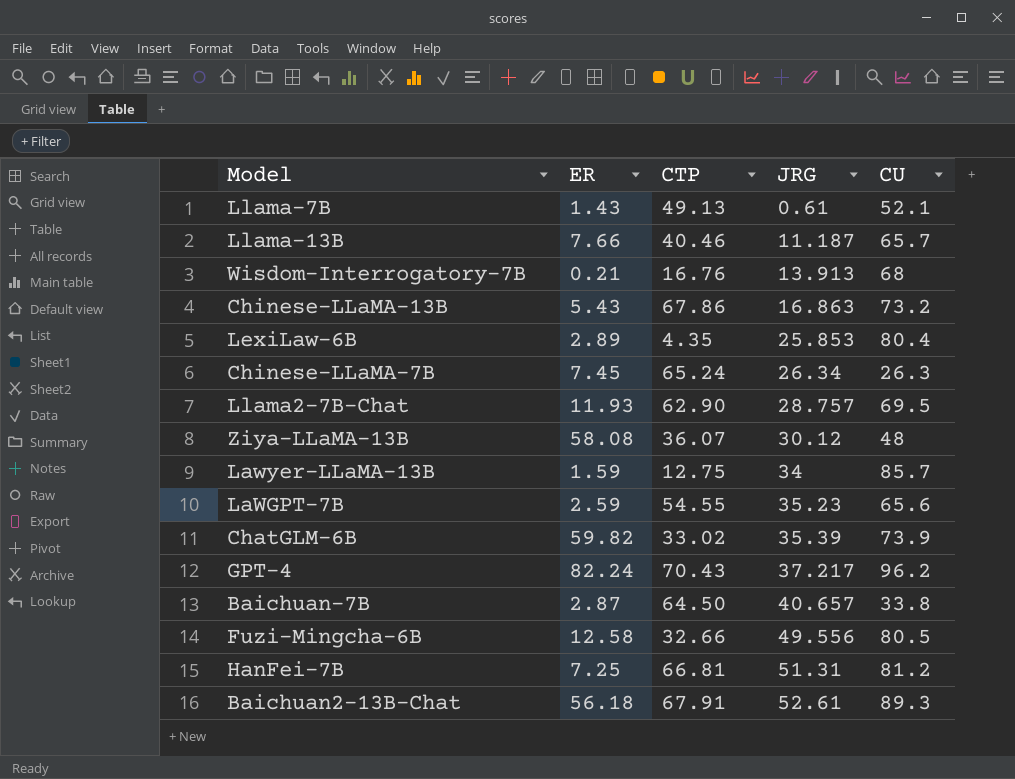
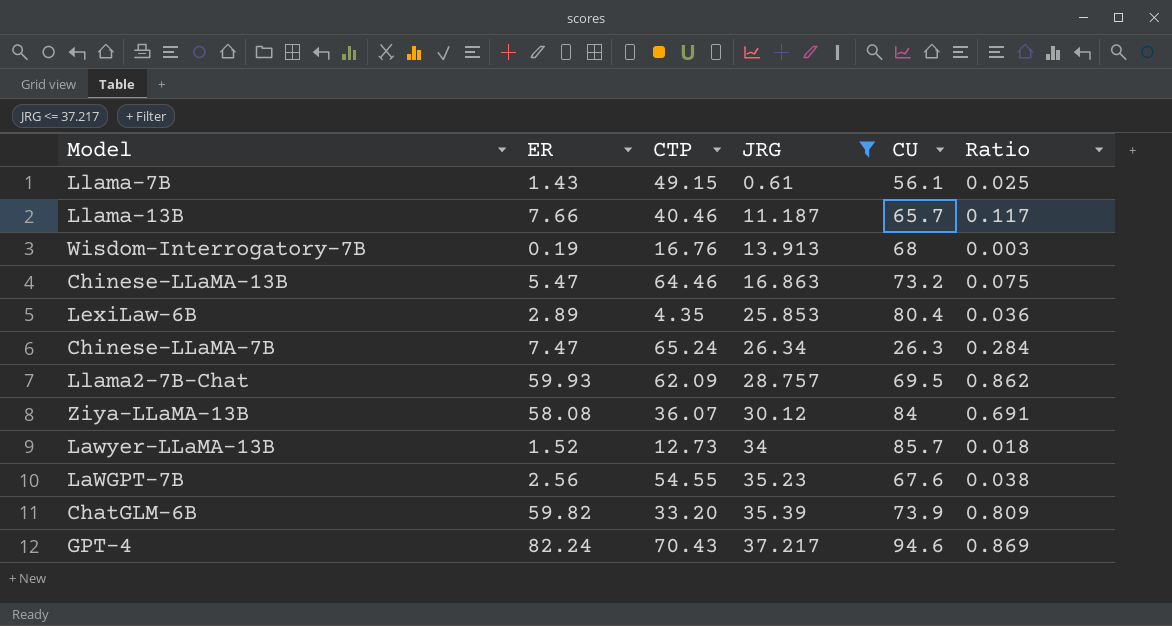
filter: none -> JRG <= 37.217
column Ratio | formula: none -> [ER] / [CU]
Llama-7B | CTP: 49.13 -> 49.15
Llama-7B | CU: 52.1 -> 56.1
Wisdom-Interrogatory-7B | ER: 0.21 -> 0.19
Chinese-LLaMA-13B | ER: 5.43 -> 5.47
Chinese-LLaMA-13B | CTP: 67.86 -> 64.46
Chinese-LLaMA-7B | ER: 7.45 -> 7.47
Llama2-7B-Chat | ER: 11.93 -> 59.93
Llama2-7B-Chat | CTP: 62.90 -> 62.09
Ziya-LLaMA-13B | CU: 48 -> 84
Lawyer-LLaMA-13B | ER: 1.59 -> 1.52
Lawyer-LLaMA-13B | CTP: 12.75 -> 12.73
LaWGPT-7B | ER: 2.59 -> 2.56
LaWGPT-7B | CU: 65.6 -> 67.6
ChatGLM-6B | CTP: 33.02 -> 33.20
GPT-4 | CU: 96.2 -> 94.6

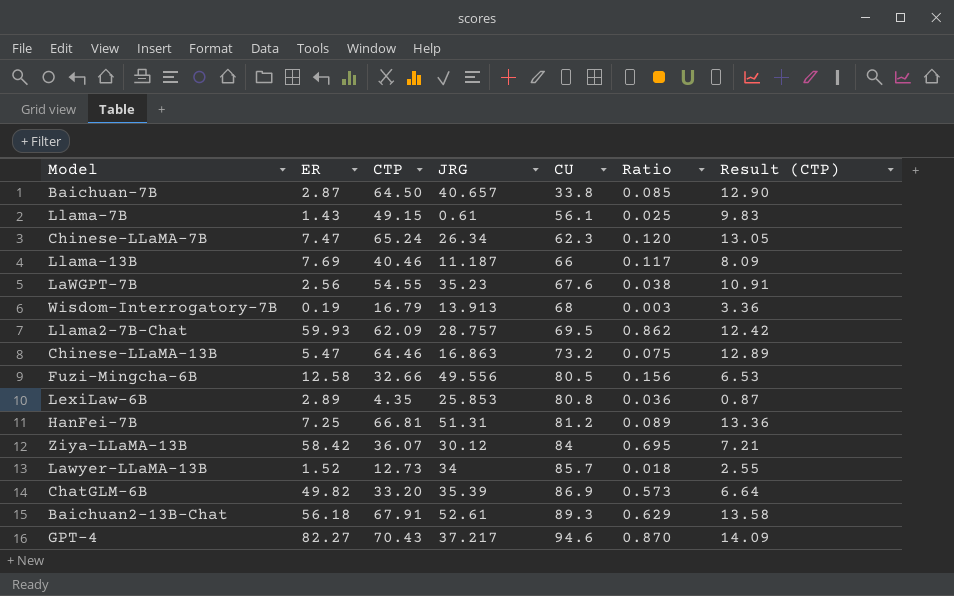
filter: JRG <= 37.217 -> none
row order: JRG ascending -> CU ascending
column Result (CTP) | formula: none -> [CTP] * 0.2
Chinese-LLaMA-7B | CU: 26.3 -> 62.3
Chinese-LLaMA-7B | Ratio: 0.284 -> 0.120
Llama-13B | ER: 7.66 -> 7.69
Llama-13B | CU: 65.7 -> 66
Wisdom-Interrogatory-7B | CTP: 16.76 -> 16.79
LexiLaw-6B | CU: 80.4 -> 80.8
Ziya-LLaMA-13B | ER: 58.08 -> 58.42
Ziya-LLaMA-13B | Ratio: 0.691 -> 0.695
ChatGLM-6B | ER: 59.82 -> 49.82
ChatGLM-6B | CU: 73.9 -> 86.9
ChatGLM-6B | Ratio: 0.809 -> 0.573
GPT-4 | ER: 82.24 -> 82.27
GPT-4 | Ratio: 0.869 -> 0.870

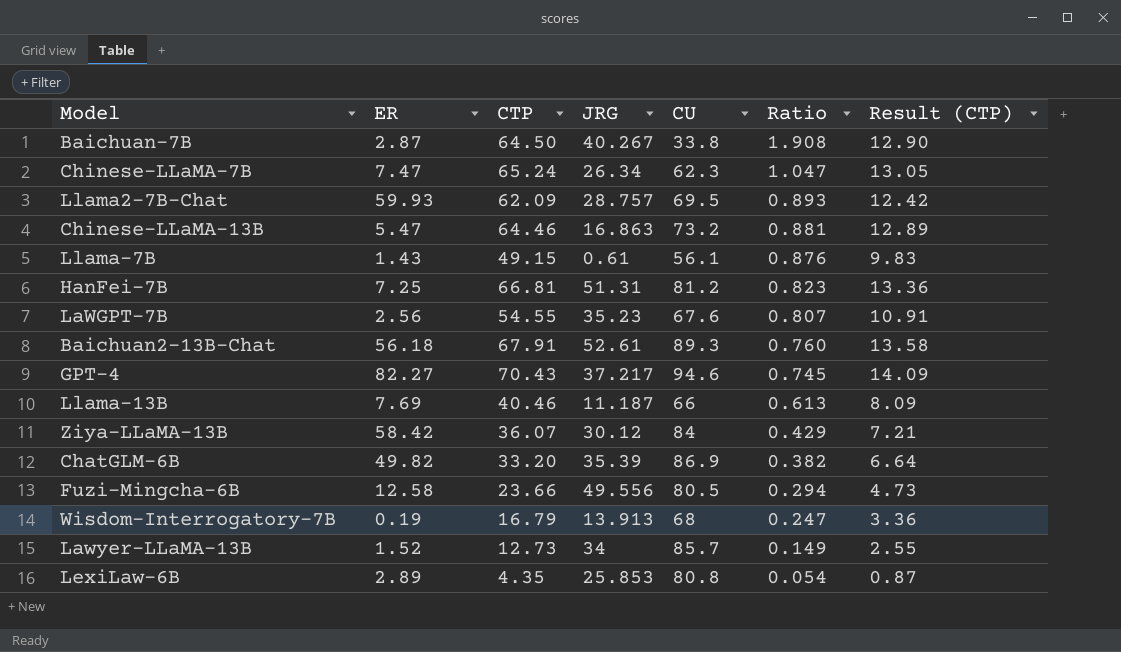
row order: CU ascending -> Ratio descending
column Ratio | formula: [ER] / [CU] -> [CTP] / [CU]
Baichuan-7B | JRG: 40.657 -> 40.267
Fuzi-Mingcha-6B | CTP: 32.66 -> 23.66
Fuzi-Mingcha-6B | Result (CTP): 6.53 -> 4.73

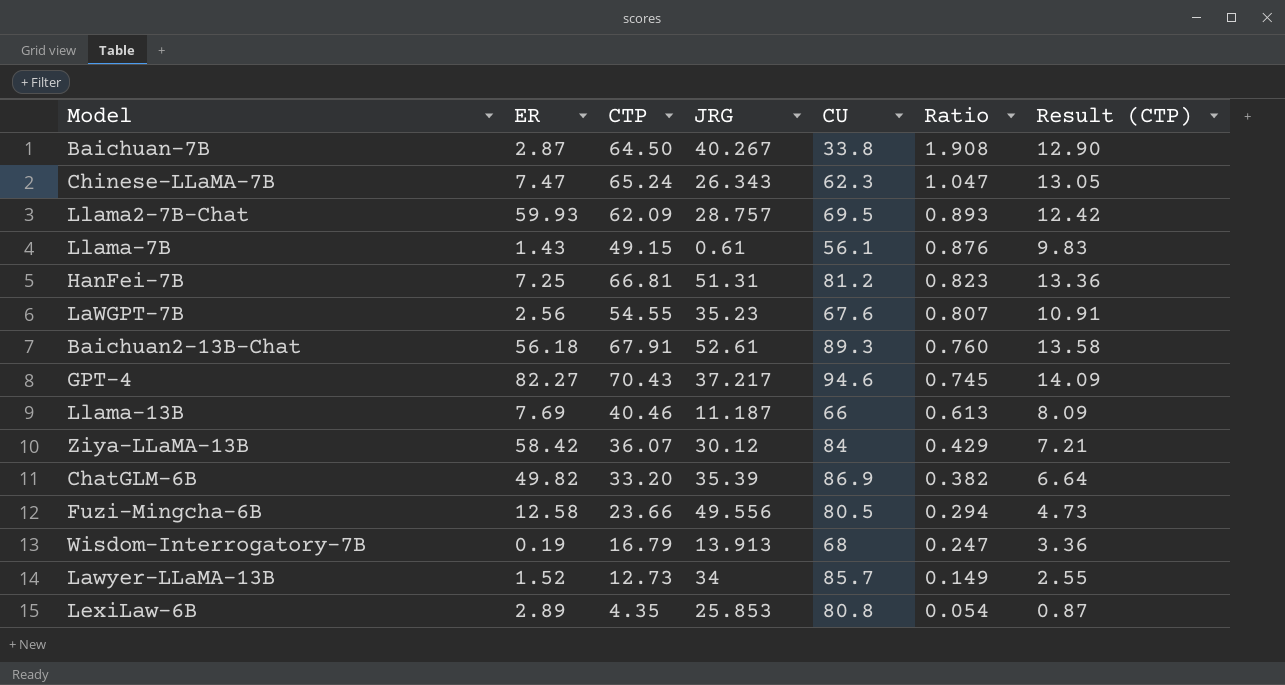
row Chinese-LLaMA-13B: 5.47 | 64.46 | 16.863 | 73.2 | 0.881 | 12.89 -> none
Chinese-LLaMA-7B | JRG: 26.34 -> 26.343

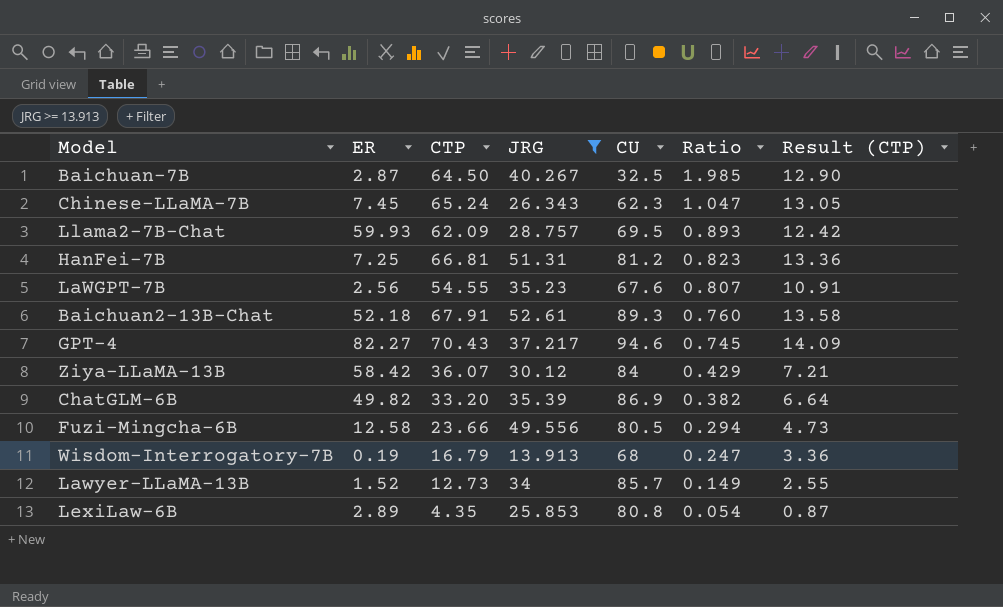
filter: none -> JRG >= 13.913
Baichuan-7B | CU: 33.8 -> 32.5
Baichuan-7B | Ratio: 1.908 -> 1.985
Chinese-LLaMA-7B | ER: 7.47 -> 7.45
Baichuan2-13B-Chat | ER: 56.18 -> 52.18

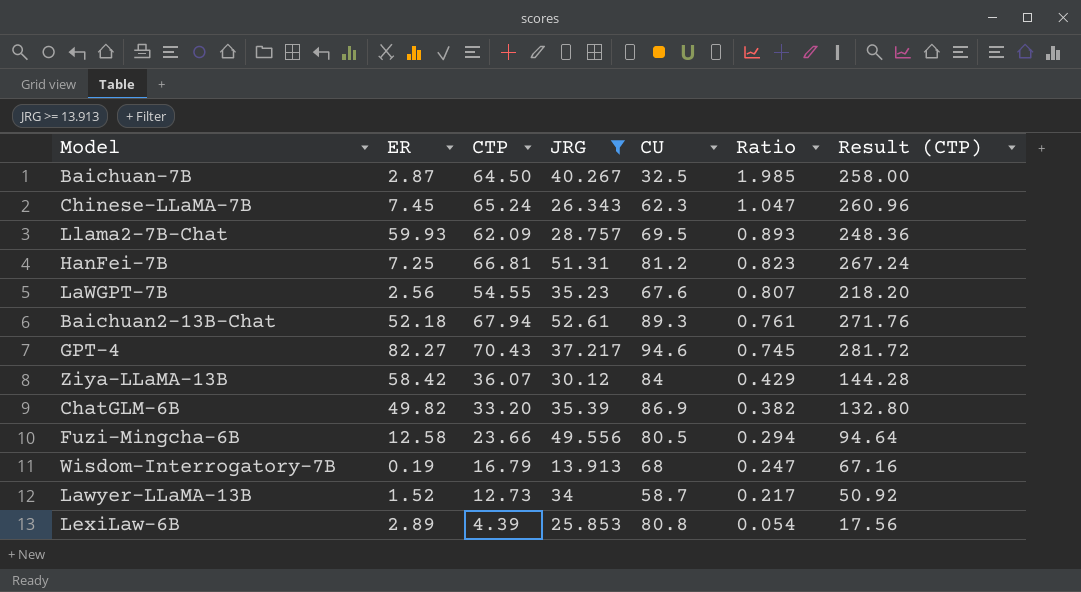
column Result (CTP) | formula: [CTP] * 0.2 -> [CTP] * 4
Baichuan2-13B-Chat | CTP: 67.91 -> 67.94
Baichuan2-13B-Chat | Ratio: 0.760 -> 0.761
Lawyer-LLaMA-13B | CU: 85.7 -> 58.7
Lawyer-LLaMA-13B | Ratio: 0.149 -> 0.217
LexiLaw-6B | CTP: 4.35 -> 4.39

